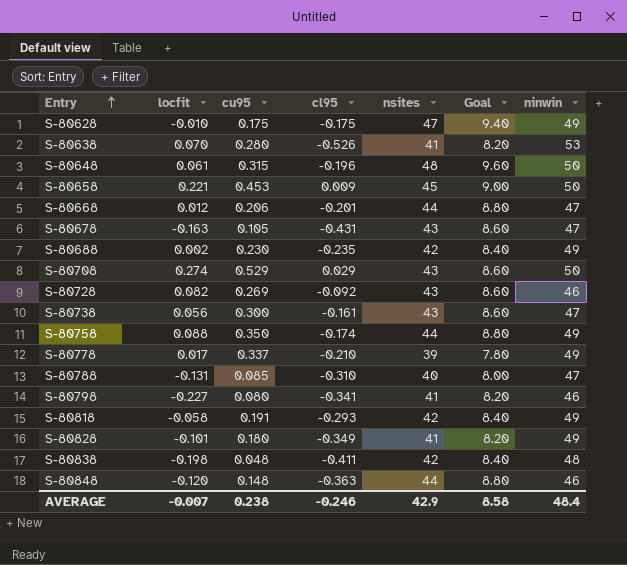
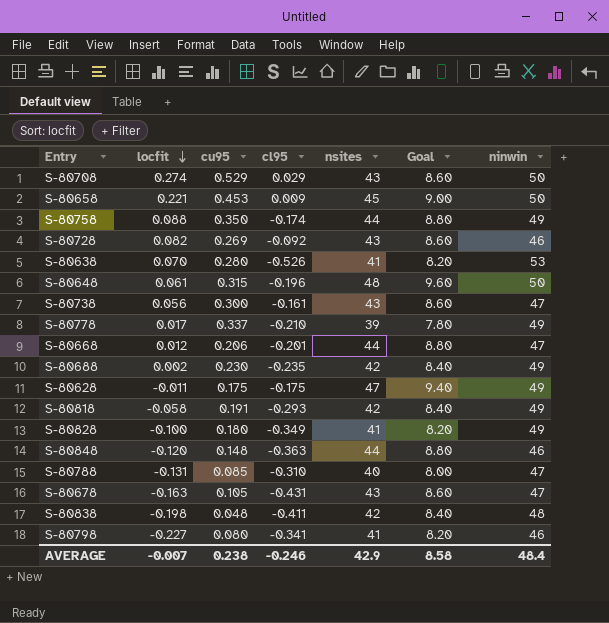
row order: Entry ascending -> locfit descending
S-80628 | locfit: -0.010 -> -0.011
S-80828 | locfit: -0.101 -> -0.100

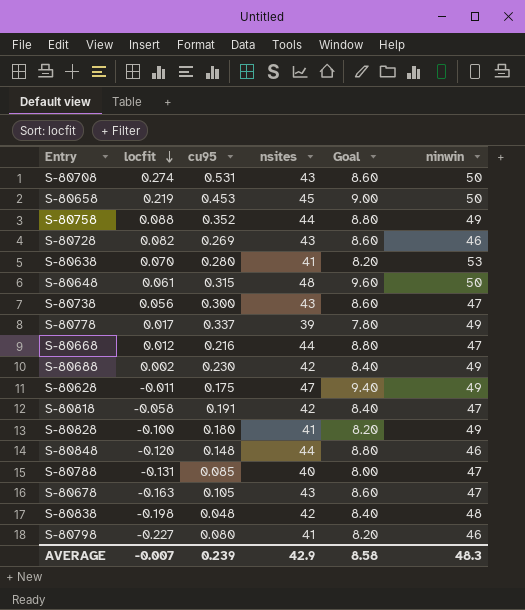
column cl95 | position: 4 -> none
S-80708 | cu95: 0.529 -> 0.531
S-80658 | locfit: 0.221 -> 0.219
S-80758 | cu95: 0.350 -> 0.352
S-80668 | cu95: 0.206 -> 0.216
S-80818 | ninwin: 49 -> 47
AVERAGE | cu95: 0.238 -> 0.239
AVERAGE | ninwin: 48.4 -> 48.3

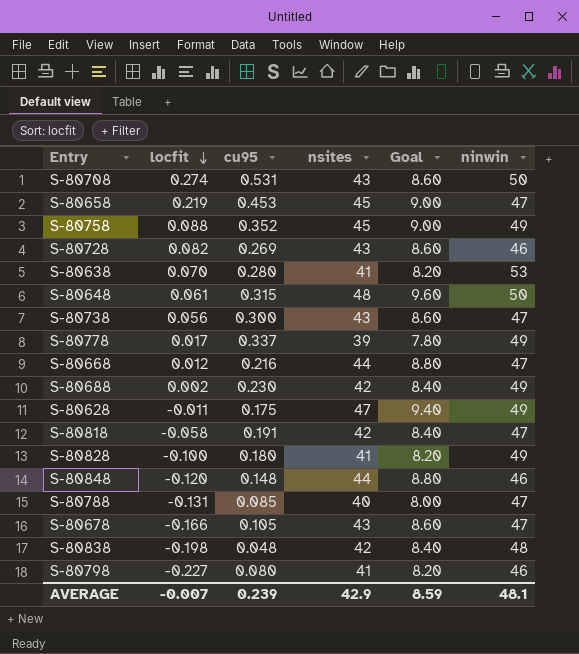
S-80658 | ninwin: 50 -> 47
S-80758 | nsites: 44 -> 45
S-80758 | Goal: 8.80 -> 9.00
S-80678 | locfit: -0.163 -> -0.166
AVERAGE | Goal: 8.58 -> 8.59
AVERAGE | ninwin: 48.3 -> 48.1

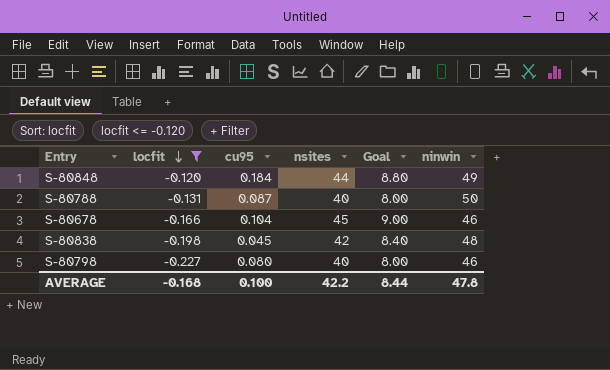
filter: none -> locfit <= -0.120
S-80848 | cu95: 0.148 -> 0.184
S-80848 | ninwin: 46 -> 49
S-80788 | cu95: 0.085 -> 0.087
S-80788 | ninwin: 47 -> 50
S-80678 | cu95: 0.105 -> 0.104
S-80678 | nsites: 43 -> 45
S-80678 | Goal: 8.60 -> 9.00
S-80678 | ninwin: 47 -> 46
S-80838 | cu95: 0.048 -> 0.045
S-80798 | nsites: 41 -> 40
S-80798 | Goal: 8.20 -> 8.00
AVERAGE | locfit: -0.007 -> -0.168
AVERAGE | cu95: 0.239 -> 0.100
AVERAGE | nsites: 42.9 -> 42.2
AVERAGE | Goal: 8.59 -> 8.44
AVERAGE | ninwin: 48.1 -> 47.8

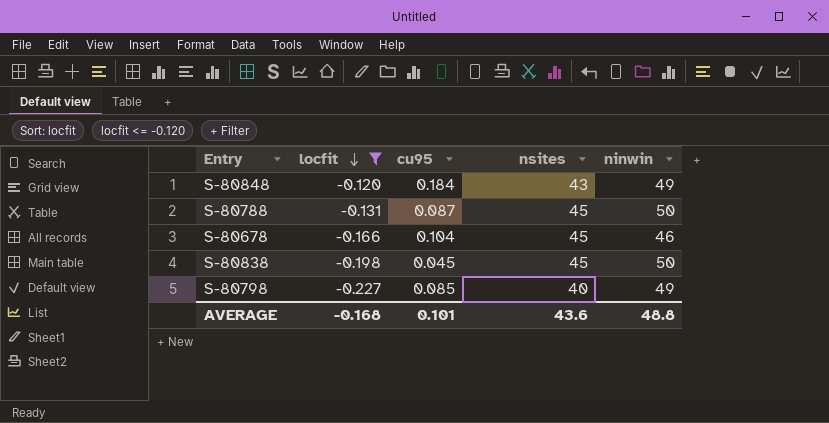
column Goal | formula: [nsites] * 0.2 -> none
S-80848 | nsites: 44 -> 43
S-80788 | nsites: 40 -> 45
S-80838 | nsites: 42 -> 45
S-80838 | ninwin: 48 -> 50
S-80798 | cu95: 0.080 -> 0.085
S-80798 | ninwin: 46 -> 49
AVERAGE | cu95: 0.100 -> 0.101
AVERAGE | nsites: 42.2 -> 43.6
AVERAGE | ninwin: 47.8 -> 48.8

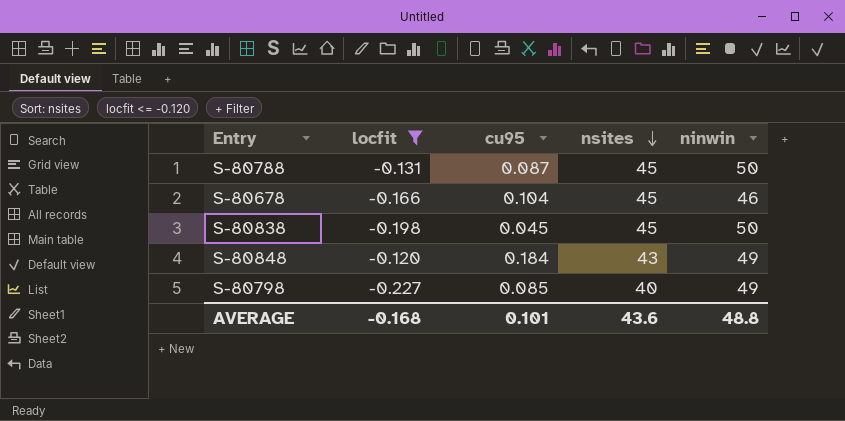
row order: locfit descending -> nsites descending

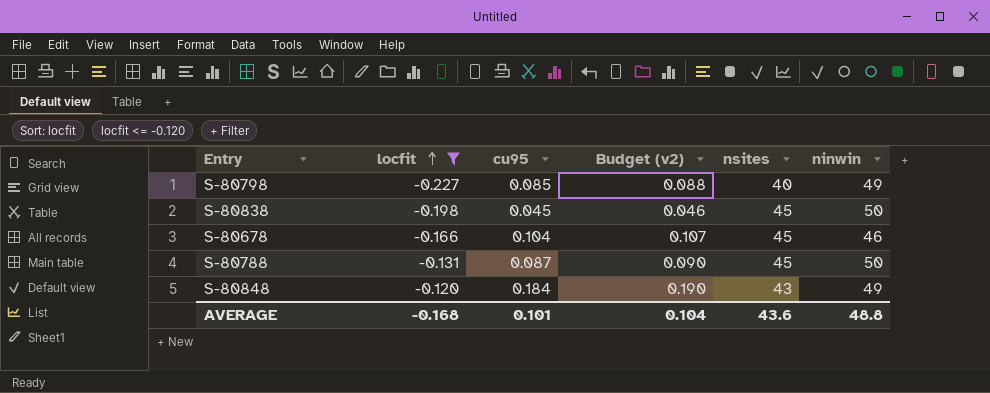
row order: nsites descending -> locfit ascending
column Budget (v2) | formula: none -> [cu95] * 1.03

